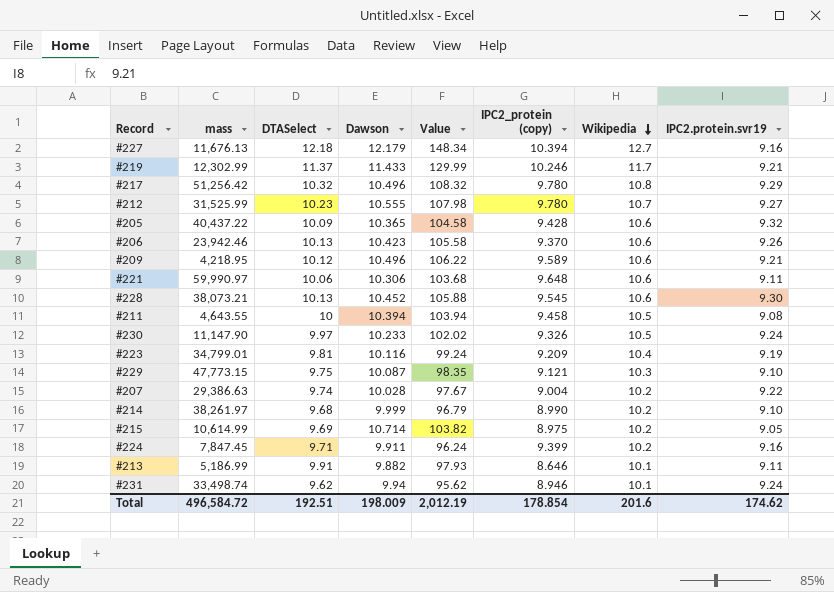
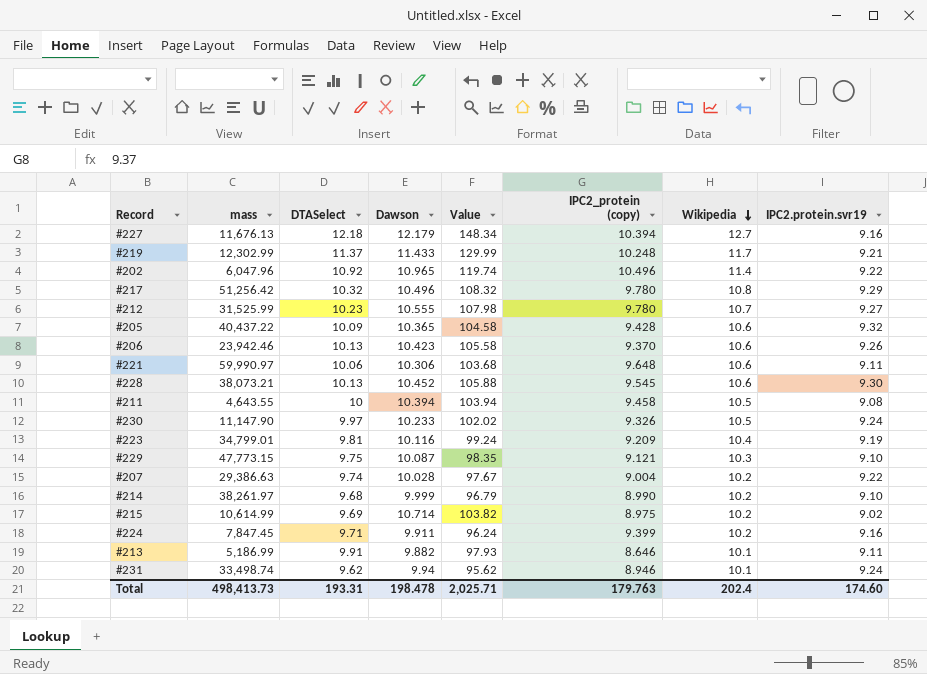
row #209: 4,218.95 | 10.12 | 10.496 | 106.22 | 9.589 | 10.6 | 9.21 -> none
#219 | IPC2_protein (copy): 10.246 -> 10.248
row #202: none -> 6,047.96 | 10.92 | 10.965 | 119.74 | 10.496 | 11.4 | 9.22
#215 | IPC2.protein.svr19: 9.05 -> 9.02
Total | mass: 496,584.72 -> 498,413.73
Total | DTASelect: 192.51 -> 193.31
Total | Dawson: 198.009 -> 198.478
Total | Value: 2,012.19 -> 2,025.71
Total | IPC2_protein (copy): 178.854 -> 179.763
Total | Wikipedia: 201.6 -> 202.4
Total | IPC2.protein.svr19: 174.62 -> 174.60

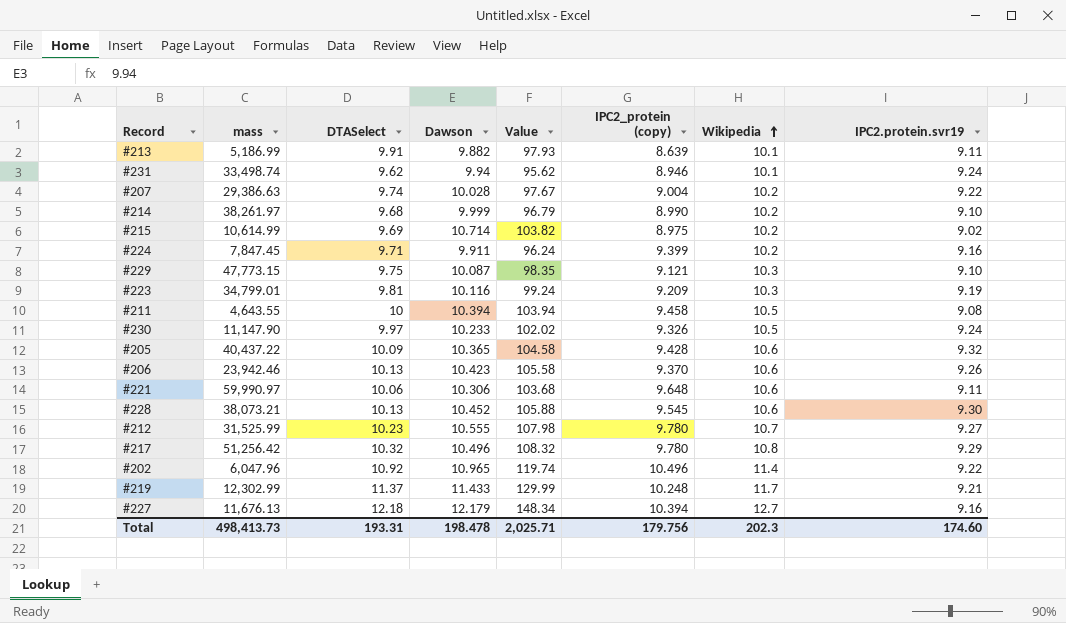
row order: Wikipedia descending -> Wikipedia ascending
#213 | IPC2_protein (copy): 8.646 -> 8.639
#223 | Wikipedia: 10.4 -> 10.3
Total | IPC2_protein (copy): 179.763 -> 179.756
Total | Wikipedia: 202.4 -> 202.3

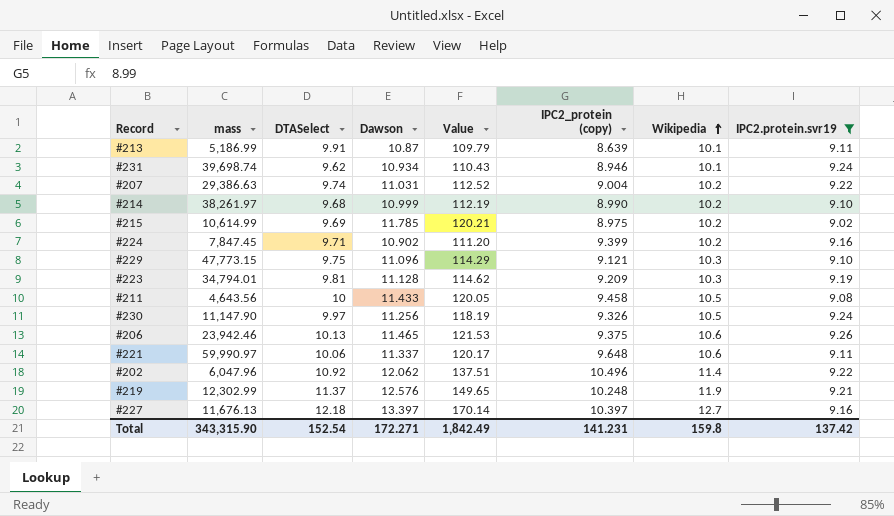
filter: none -> IPC2.protein.svr19 <= 9.26
column Value | formula: [DTASelect] * [Dawson] -> [Dawson] * [Wikipedia]
#213 | Dawson: 9.882 -> 10.87
#231 | mass: 33,498.74 -> 39,698.74
#231 | Dawson: 9.94 -> 10.934
#207 | Dawson: 10.028 -> 11.031
#214 | Dawson: 9.999 -> 10.999
#215 | Dawson: 10.714 -> 11.785
#224 | Dawson: 9.911 -> 10.902
#229 | Dawson: 10.087 -> 11.096
#223 | mass: 34,799.01 -> 34,794.01
#223 | Dawson: 10.116 -> 11.128
#211 | mass: 4,643.55 -> 4,643.56
#211 | Dawson: 10.394 -> 11.433
#230 | Dawson: 10.233 -> 11.256
#206 | Dawson: 10.423 -> 11.465
#206 | IPC2_protein (copy): 9.370 -> 9.375
#221 | Dawson: 10.306 -> 11.337
#202 | Dawson: 10.965 -> 12.062
#219 | Dawson: 11.433 -> 12.576
#219 | Wikipedia: 11.7 -> 11.9
#227 | Dawson: 12.179 -> 13.397
#227 | IPC2_protein (copy): 10.394 -> 10.397
Total | mass: 498,413.73 -> 343,315.90
Total | DTASelect: 193.31 -> 152.54
Total | Dawson: 198.478 -> 172.271
Total | Value: 2,025.71 -> 1,842.49
Total | IPC2_protein (copy): 179.756 -> 141.231
Total | Wikipedia: 202.3 -> 159.8
Total | IPC2.protein.svr19: 174.60 -> 137.42

